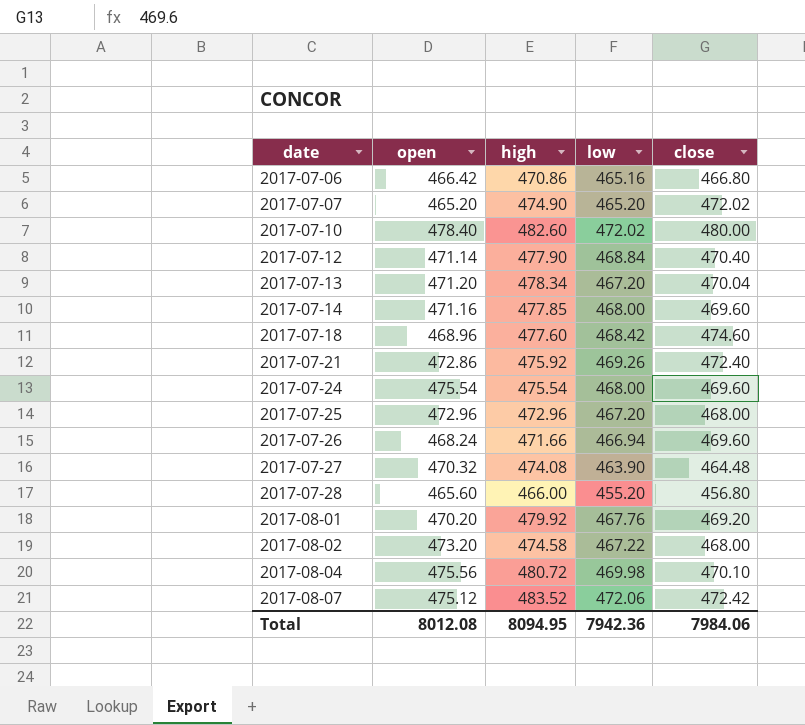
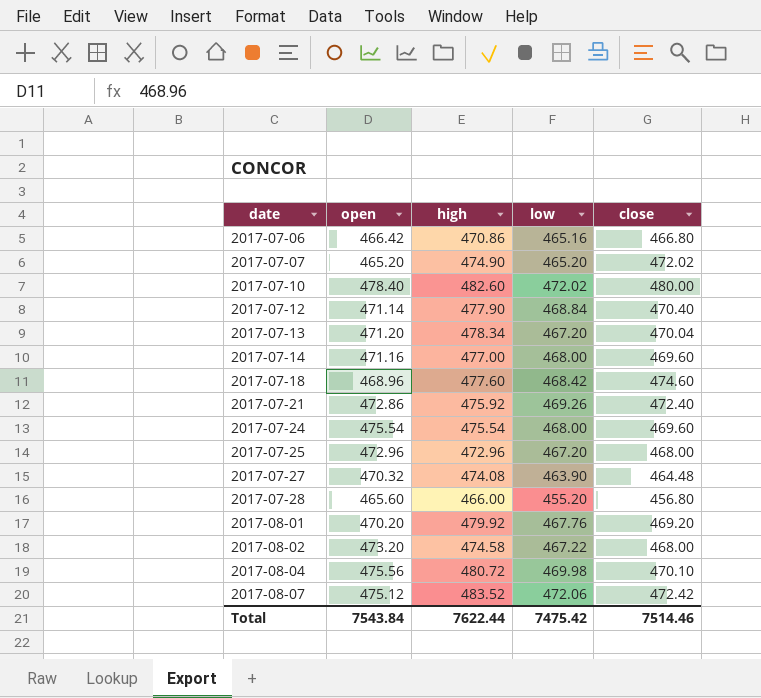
row 2017-07-26: 468.24 | 471.66 | 466.94 | 469.60 -> none
2017-07-14 | high: 477.85 -> 477.00
Total | open: 8012.08 -> 7543.84
Total | high: 8094.95 -> 7622.44
Total | low: 7942.36 -> 7475.42
Total | close: 7984.06 -> 7514.46

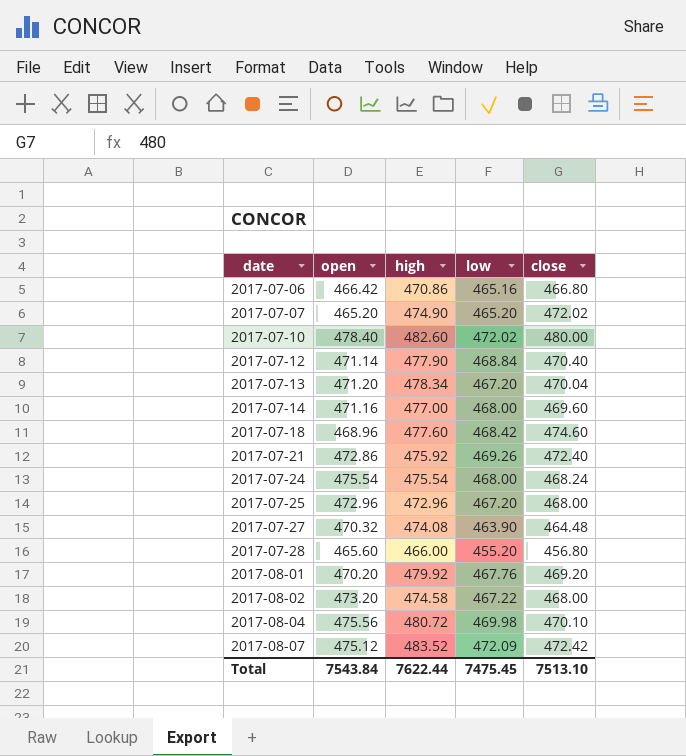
2017-07-24 | close: 469.60 -> 468.24
2017-08-07 | low: 472.06 -> 472.09
Total | low: 7475.42 -> 7475.45
Total | close: 7514.46 -> 7513.10

